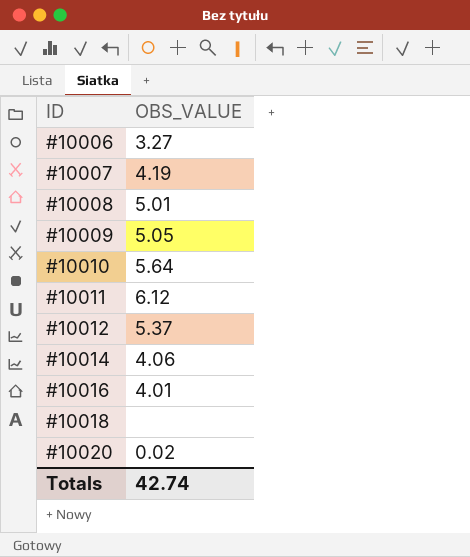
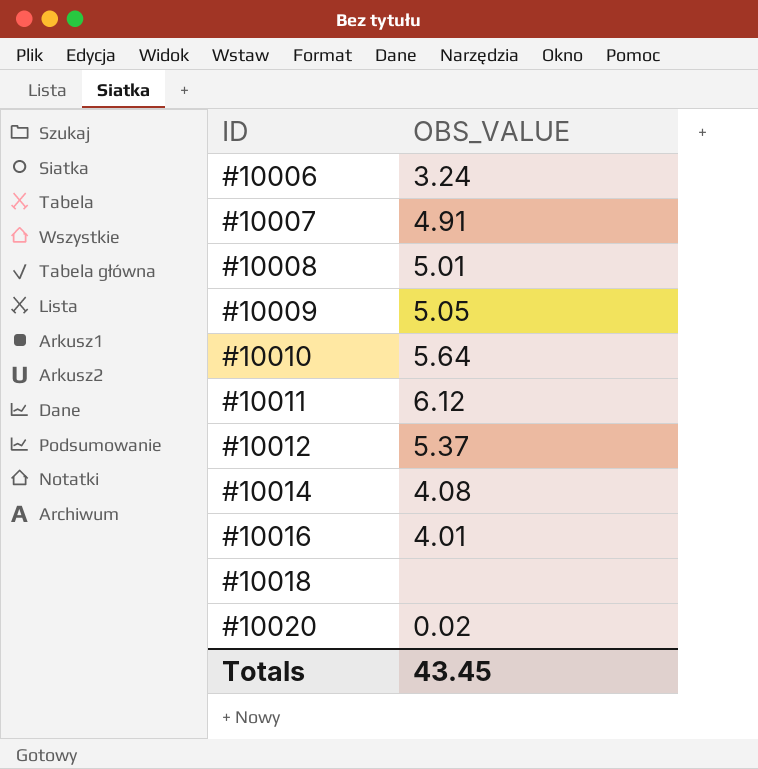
#10006 | OBS_VALUE: 3.27 -> 3.24
#10007 | OBS_VALUE: 4.19 -> 4.91
#10014 | OBS_VALUE: 4.06 -> 4.08
Totals | OBS_VALUE: 42.74 -> 43.45

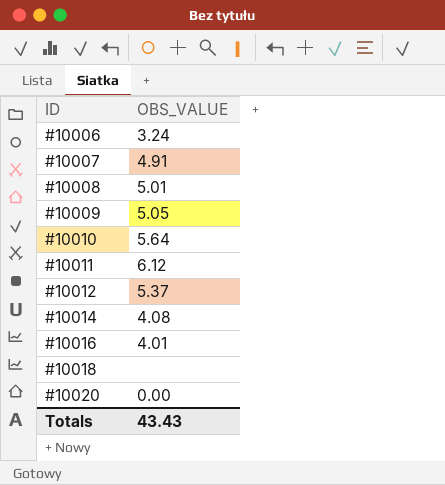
#10020 | OBS_VALUE: 0.02 -> 0.00
Totals | OBS_VALUE: 43.45 -> 43.43

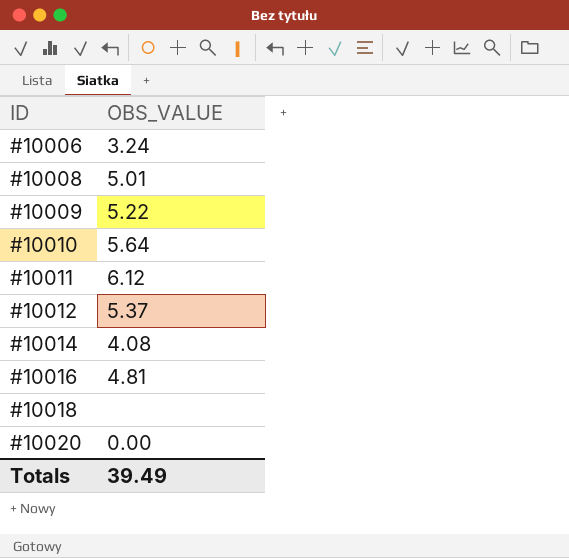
row #10007: 4.91 -> none
#10009 | OBS_VALUE: 5.05 -> 5.22
#10016 | OBS_VALUE: 4.01 -> 4.81
Totals | OBS_VALUE: 43.43 -> 39.49

